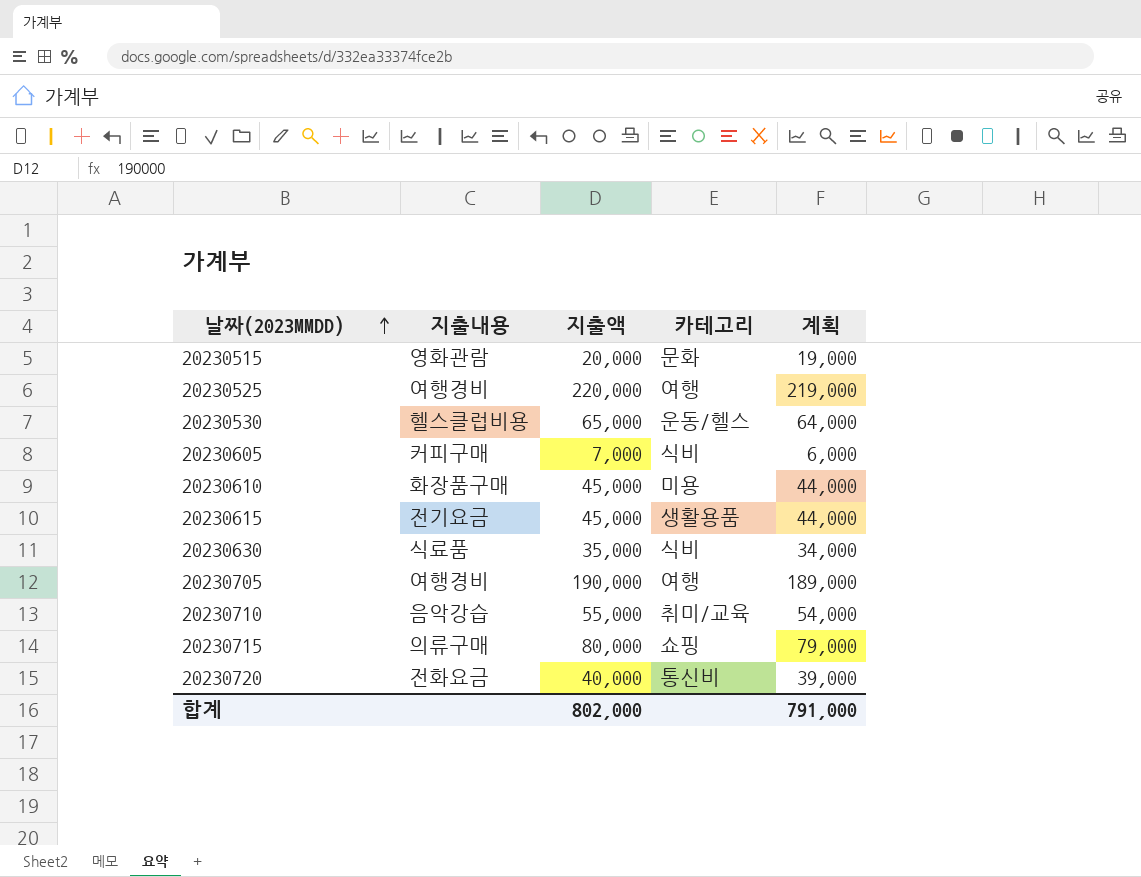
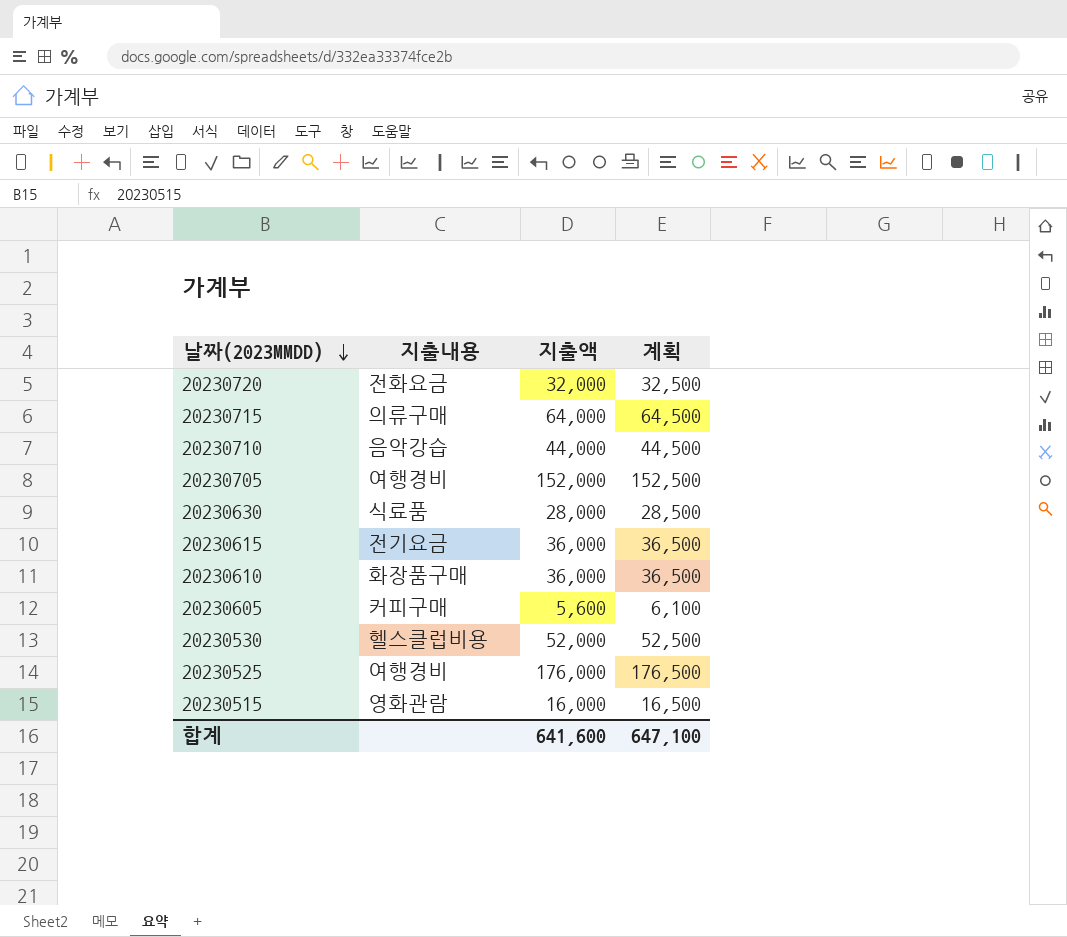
row order: 날짜(2023MMDD) ascending -> 날짜(2023MMDD) descending
column 카테고리 | position: 4 -> none
column 계획 | formula: [지출액] - 1000 -> [지출액] + 500
20230720 | 지출액: 40,000 -> 32,000
20230715 | 지출액: 80,000 -> 64,000
20230710 | 지출액: 55,000 -> 44,000
20230705 | 지출액: 190,000 -> 152,000
20230630 | 지출액: 35,000 -> 28,000
20230615 | 지출액: 45,000 -> 36,000
20230610 | 지출액: 45,000 -> 36,000
20230605 | 지출액: 7,000 -> 5,600
20230530 | 지출액: 65,000 -> 52,000
20230525 | 지출액: 220,000 -> 176,000
20230515 | 지출액: 20,000 -> 16,000
합계 | 지출액: 802,000 -> 641,600
합계 | 계획: 791,000 -> 647,100

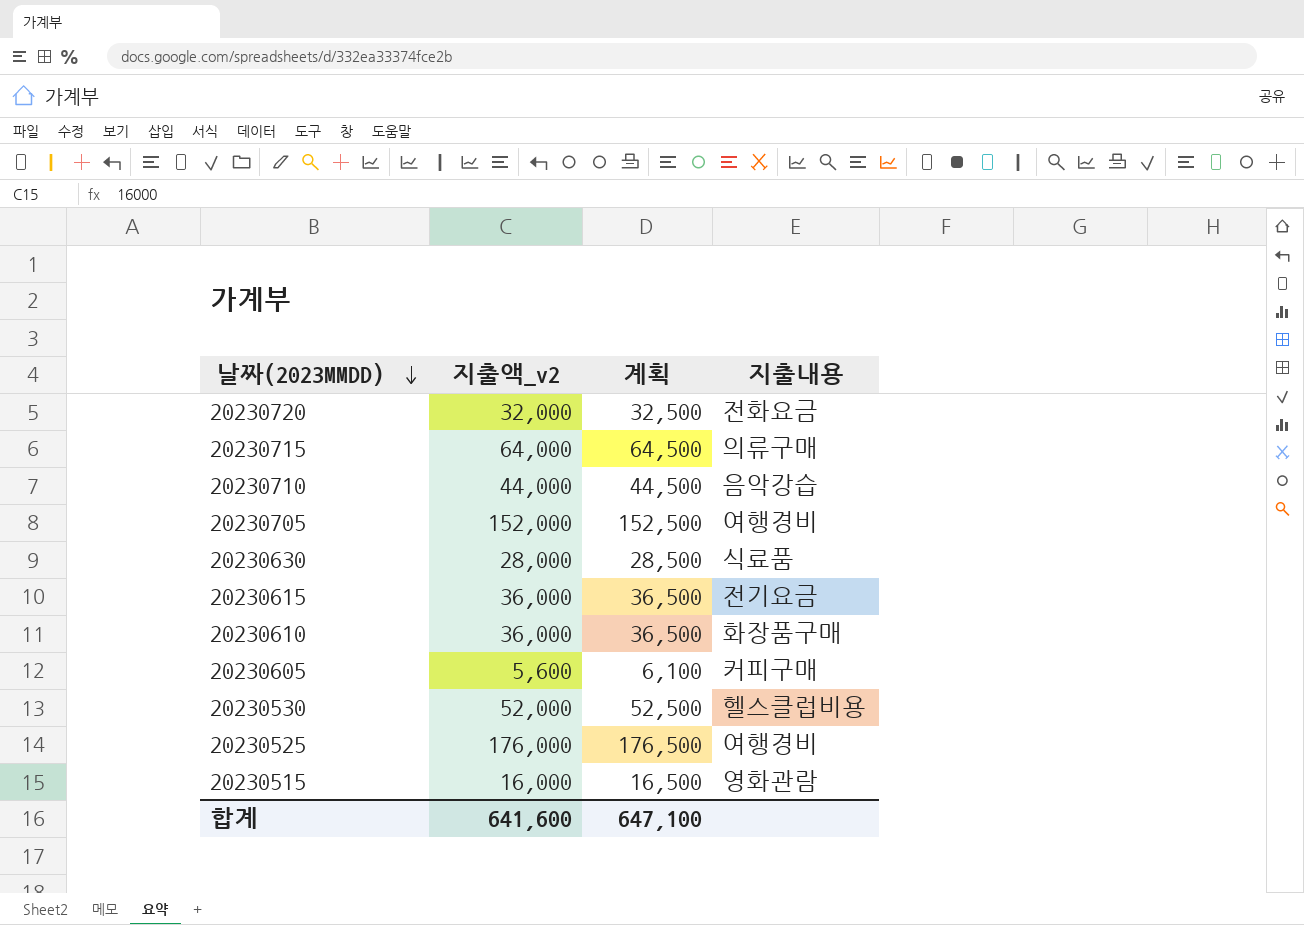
column name: 지출액 -> 지출액_v2
column 지출내용 | position: 2 -> 4

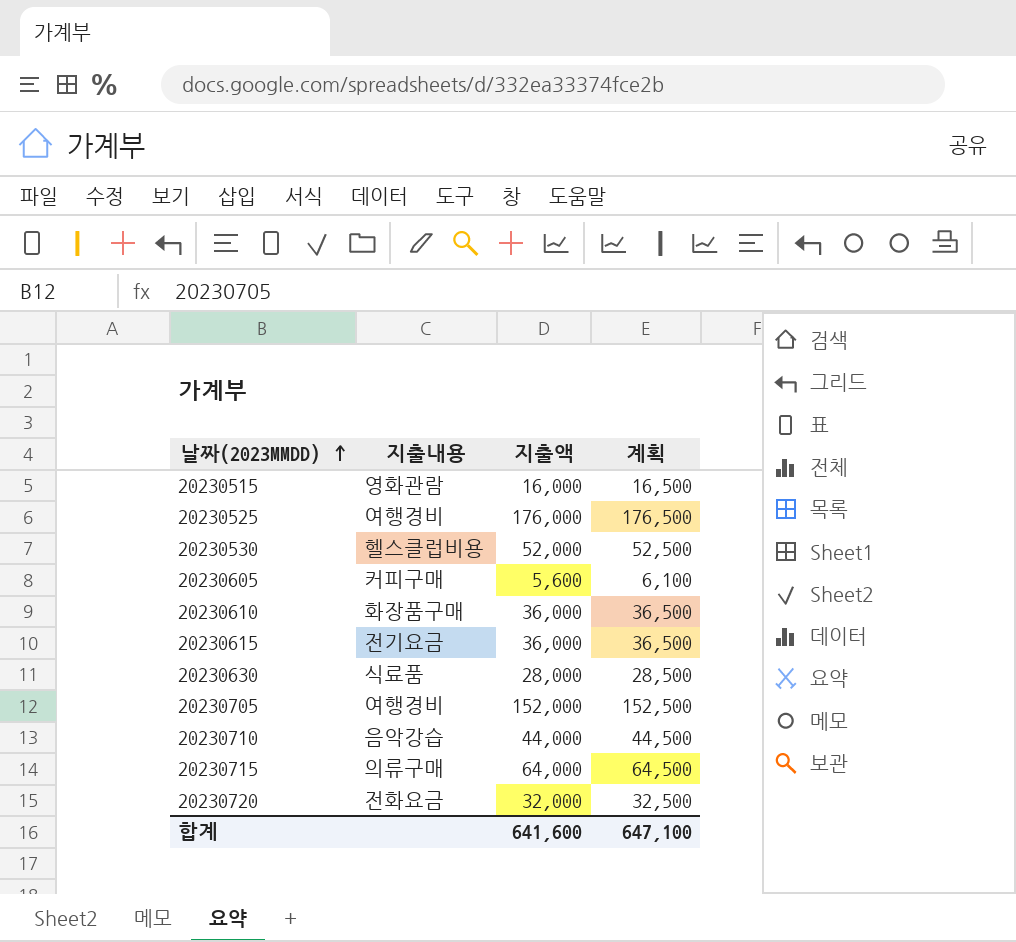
row order: 날짜(2023MMDD) descending -> 날짜(2023MMDD) ascending
column 지출내용 | position: 4 -> 2
column name: 지출액_v2 -> 지출액

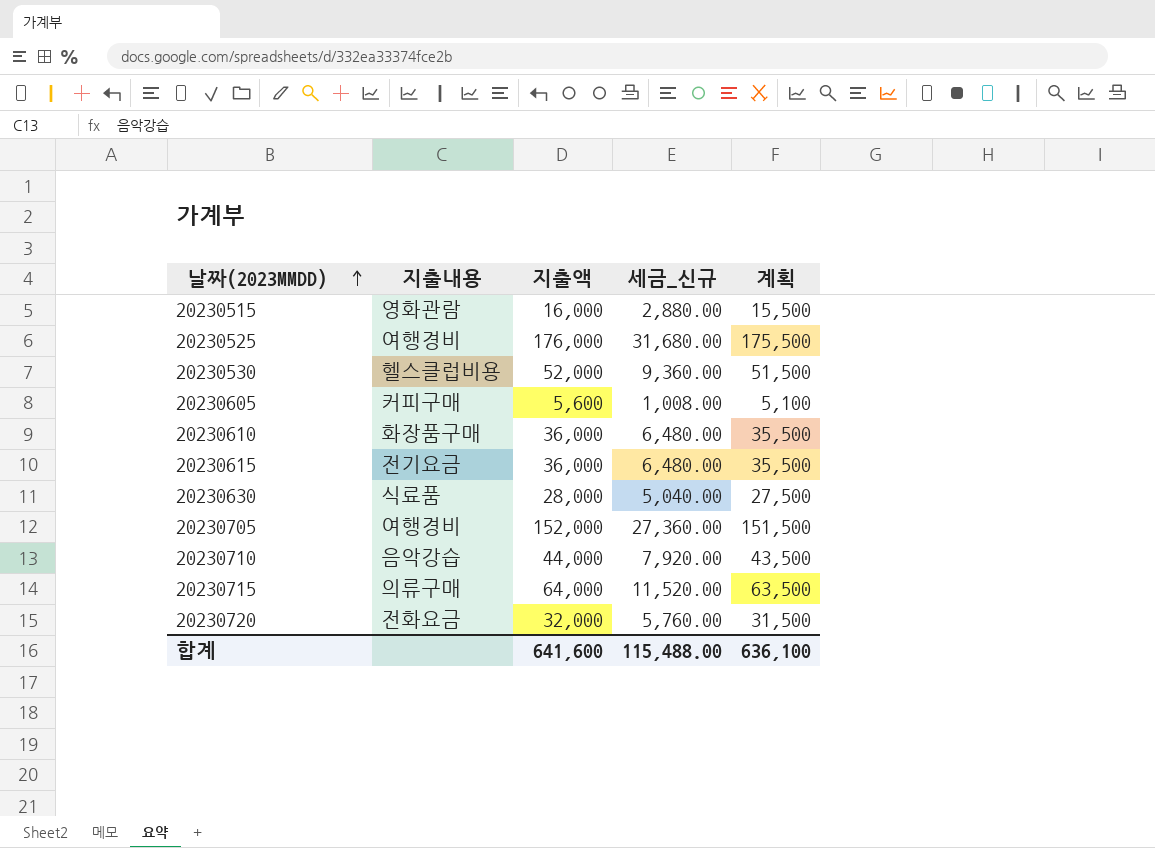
column 세금_신규 | formula: none -> [지출액] * 0.18
column 계획 | formula: [지출액] + 500 -> [지출액] - 500
합계 | 계획: 647,100 -> 636,100

